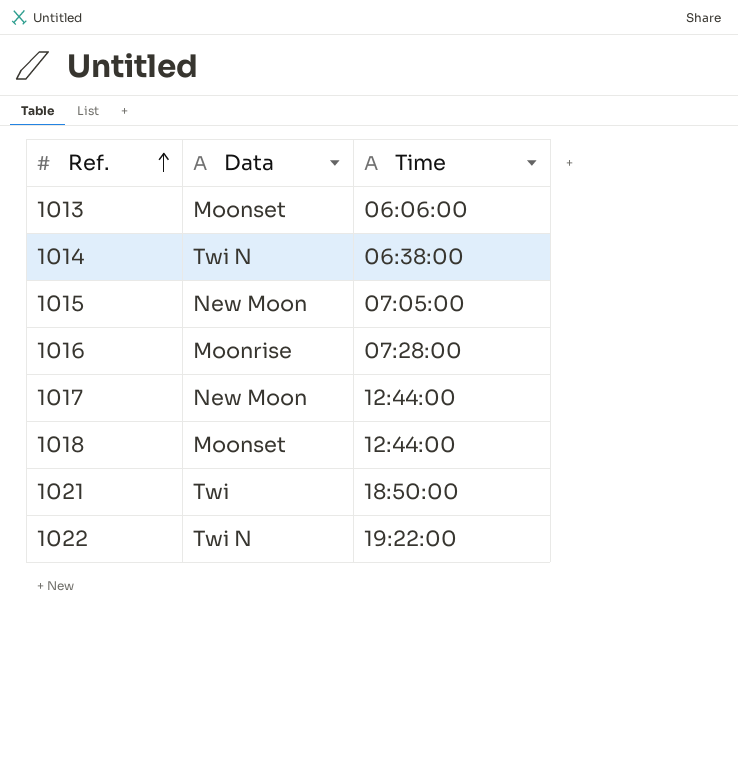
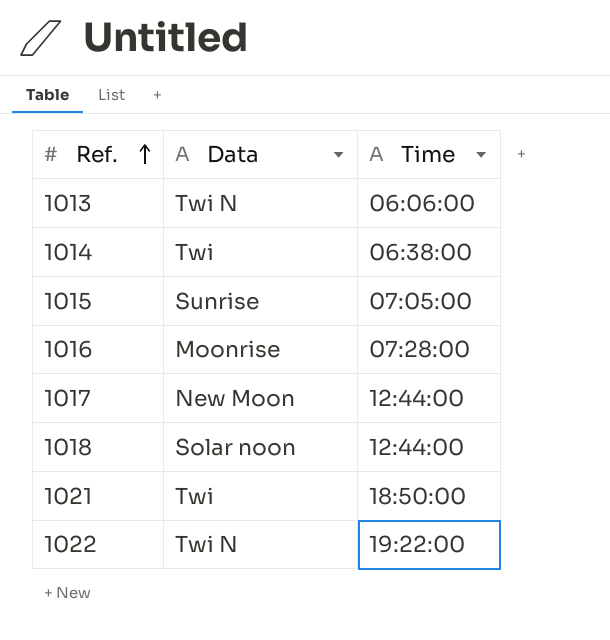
1013 | Data: Moonset -> Twi N
1014 | Data: Twi N -> Twi
1015 | Data: New Moon -> Sunrise
1018 | Data: Moonset -> Solar noon

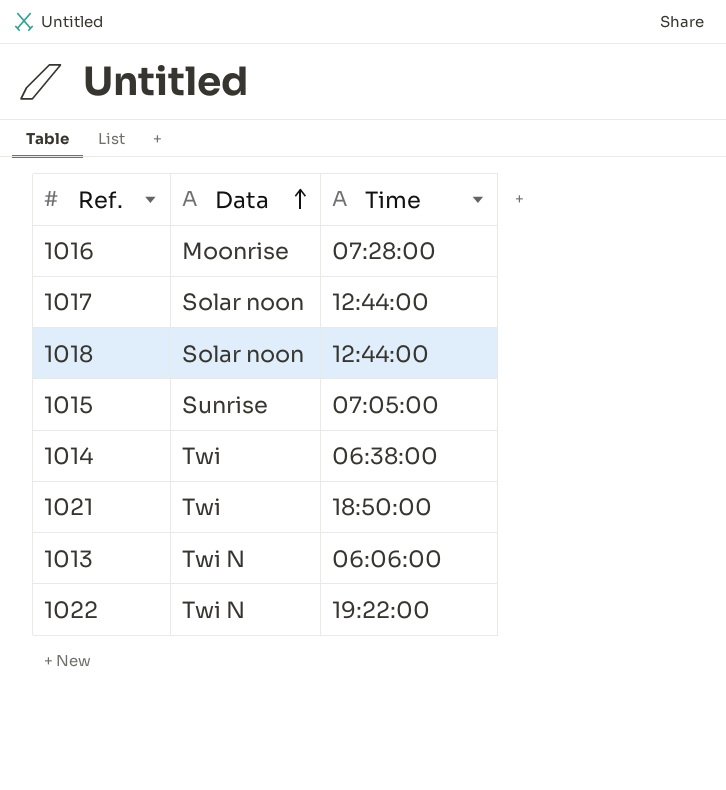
row order: Ref. ascending -> Data ascending
1017 | Data: New Moon -> Solar noon

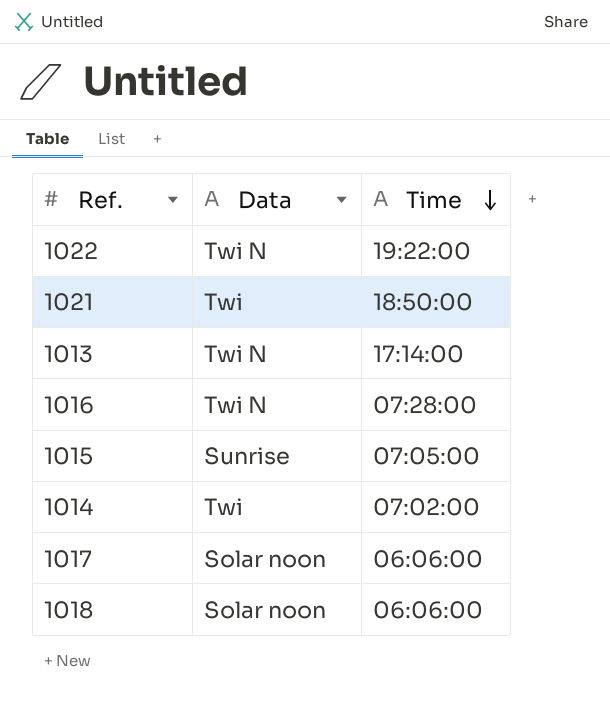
row order: Data ascending -> Time descending
1013 | Time: 06:06:00 -> 17:14:00
1016 | Data: Moonrise -> Twi N
1014 | Time: 06:38:00 -> 07:02:00
1017 | Time: 12:44:00 -> 06:06:00
1018 | Time: 12:44:00 -> 06:06:00

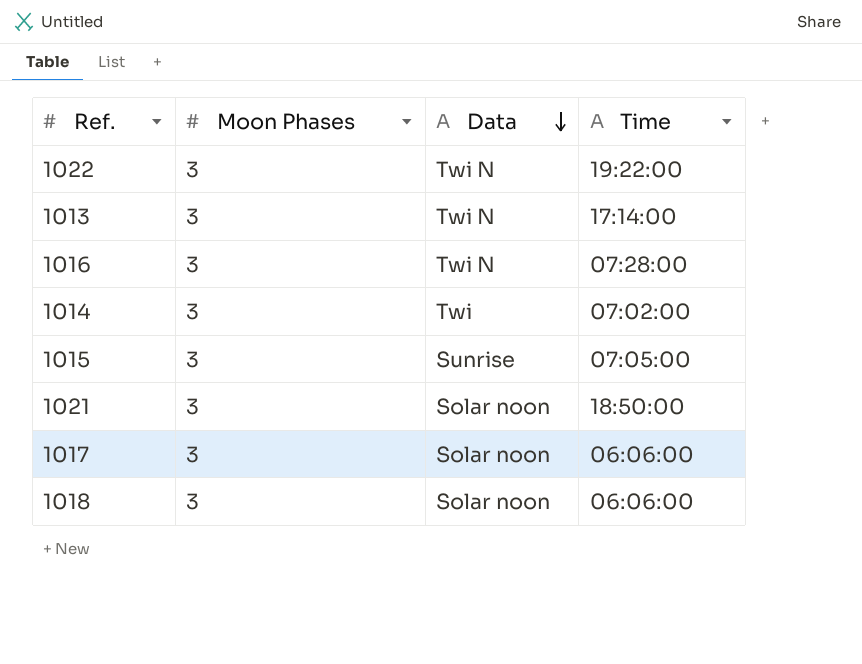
row order: Time descending -> Data descending
column Moon Phases | position: none -> 2
1021 | Data: Twi -> Solar noon

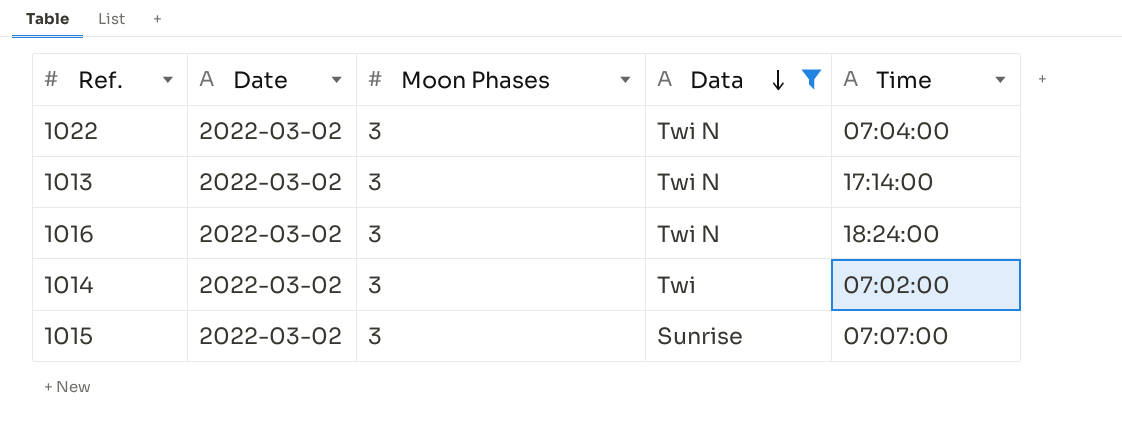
filter: none -> Data != Solar noon
column Date | position: none -> 2
1022 | Time: 19:22:00 -> 07:04:00
1016 | Time: 07:28:00 -> 18:24:00
1015 | Time: 07:05:00 -> 07:07:00

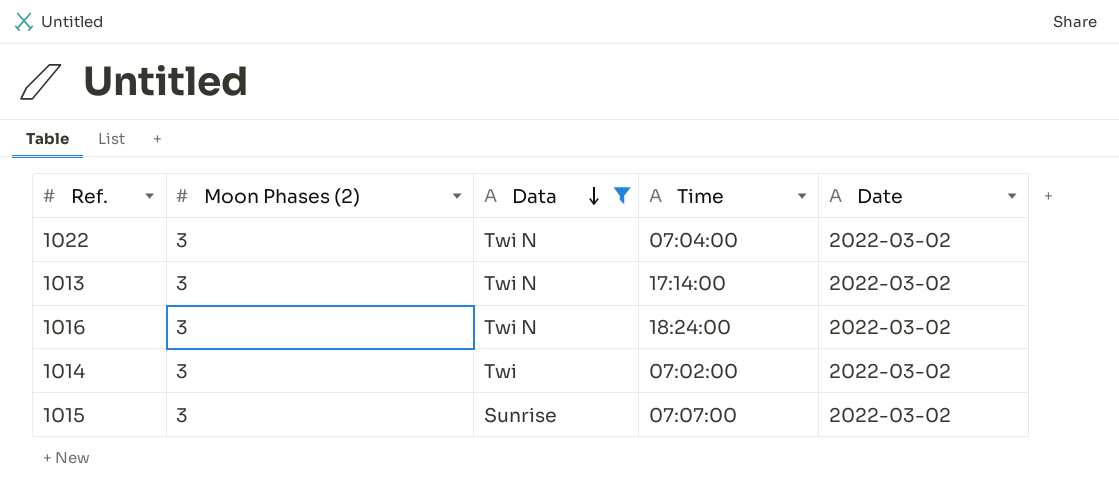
column name: Moon Phases -> Moon Phases (2)
column Date | position: 2 -> 5

